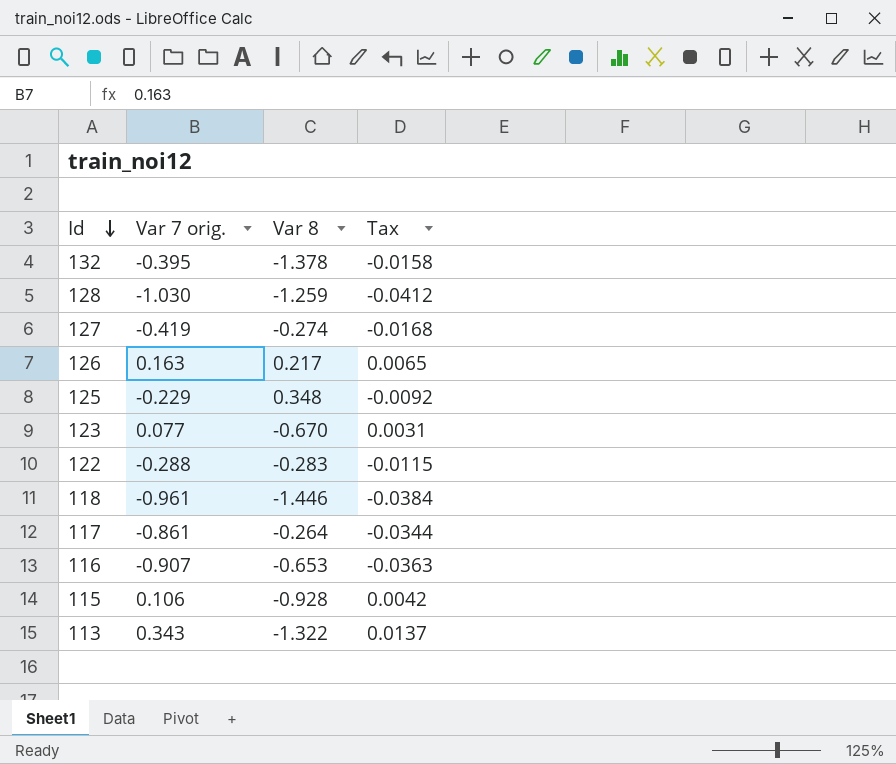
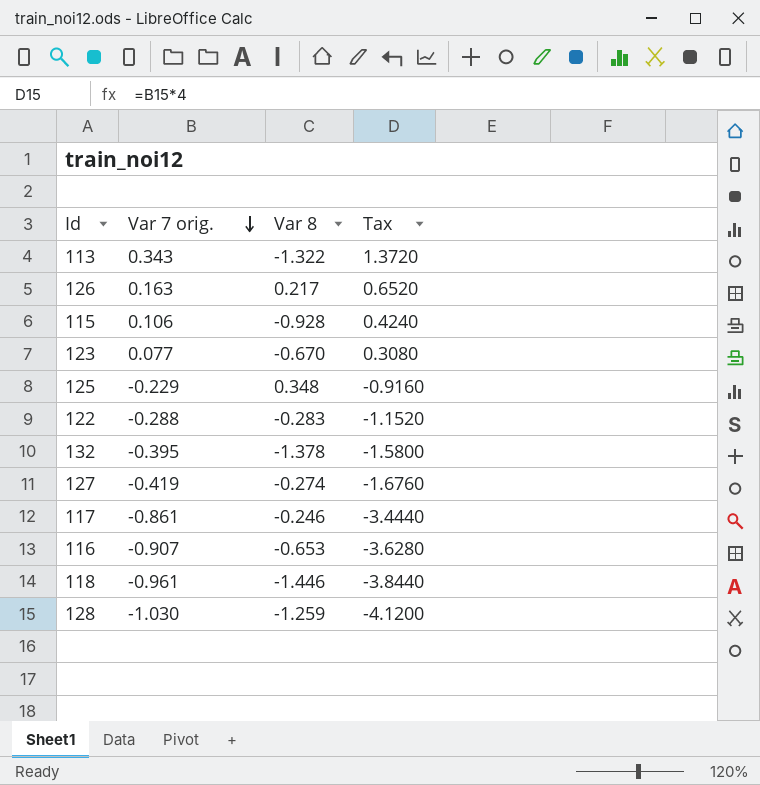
row order: Id descending -> Var 7 orig. descending
column Tax | formula: [Var 7 orig.] * 0.04 -> [Var 7 orig.] * 4
117 | Var 8: -0.264 -> -0.246

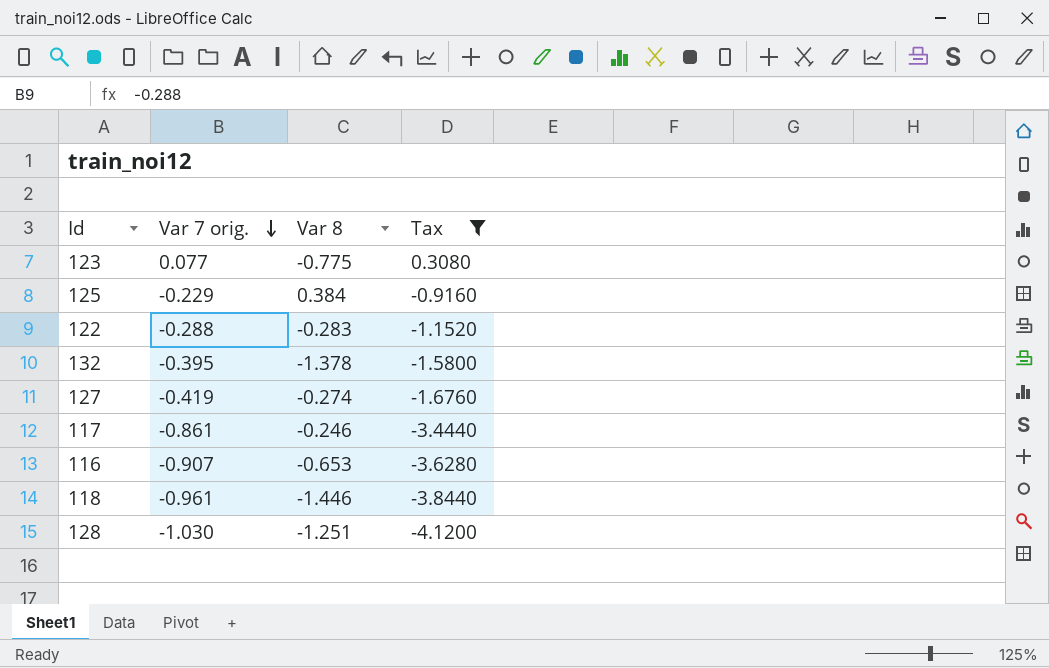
filter: none -> Tax <= 0.3080
123 | Var 8: -0.670 -> -0.775
125 | Var 8: 0.348 -> 0.384
128 | Var 8: -1.259 -> -1.251

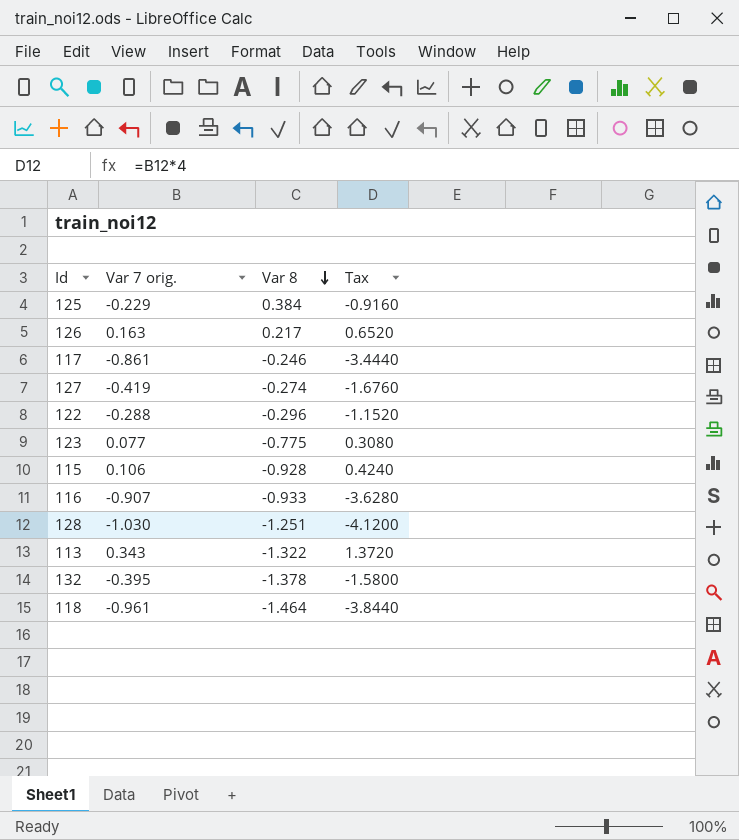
filter: Tax <= 0.3080 -> none
row order: Var 7 orig. descending -> Var 8 descending
122 | Var 8: -0.283 -> -0.296
116 | Var 8: -0.653 -> -0.933
118 | Var 8: -1.446 -> -1.464

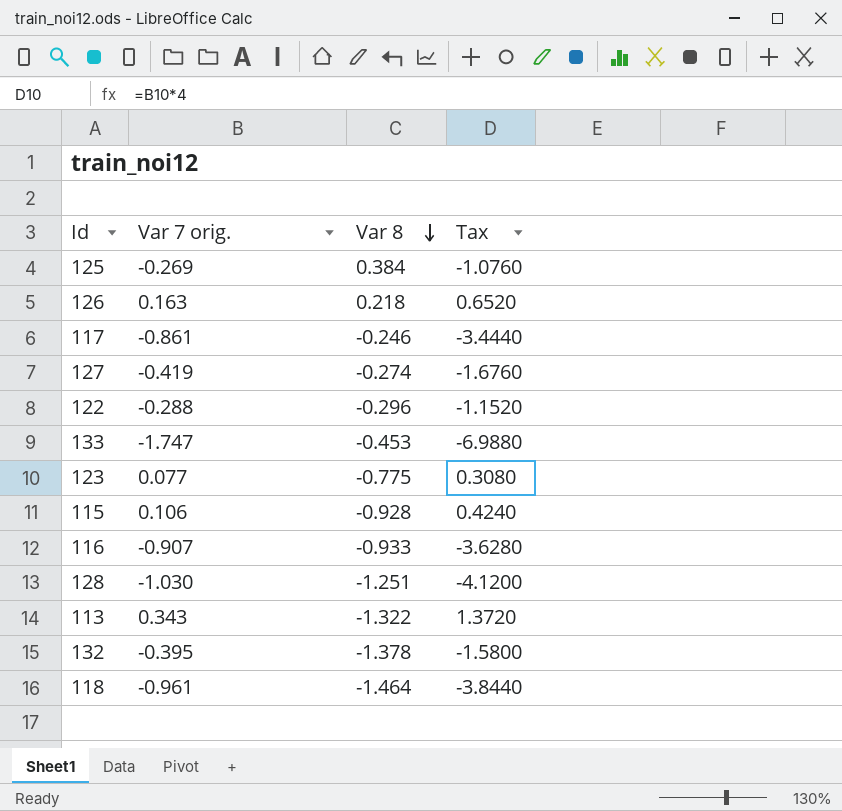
125 | Var 7 orig.: -0.229 -> -0.269
125 | Tax: -0.9160 -> -1.0760
126 | Var 8: 0.217 -> 0.218
row 133: none -> -1.747 | -0.453 | -6.9880

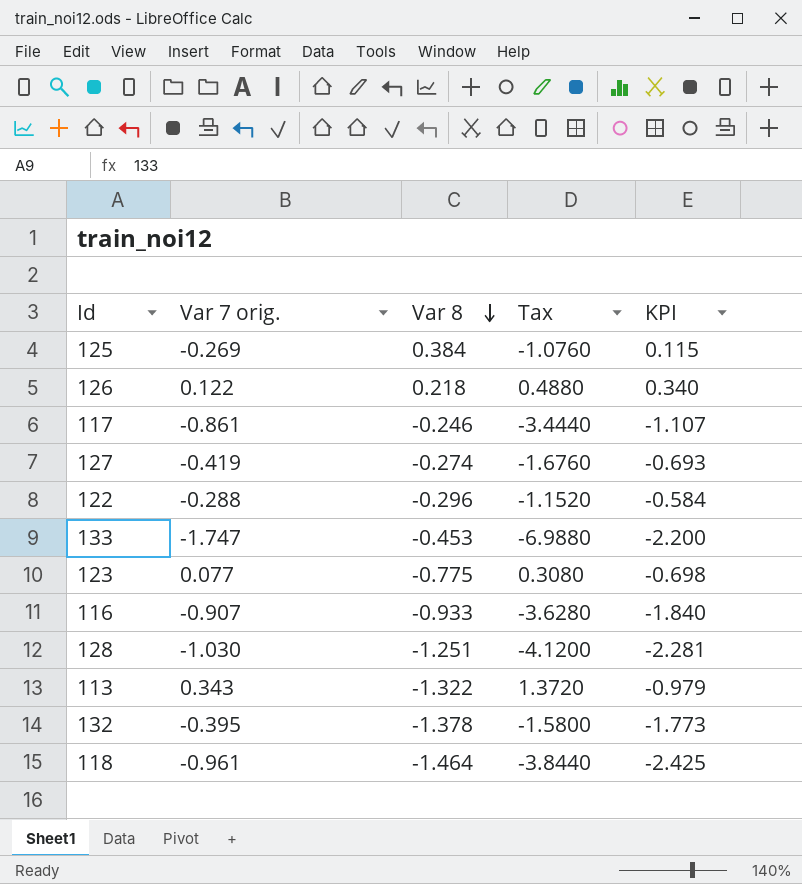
column KPI | formula: none -> [Var 7 orig.] + [Var 8]
row 115: 0.106 | -0.928 | 0.4240 -> none
126 | Var 7 orig.: 0.163 -> 0.122
126 | Tax: 0.6520 -> 0.4880

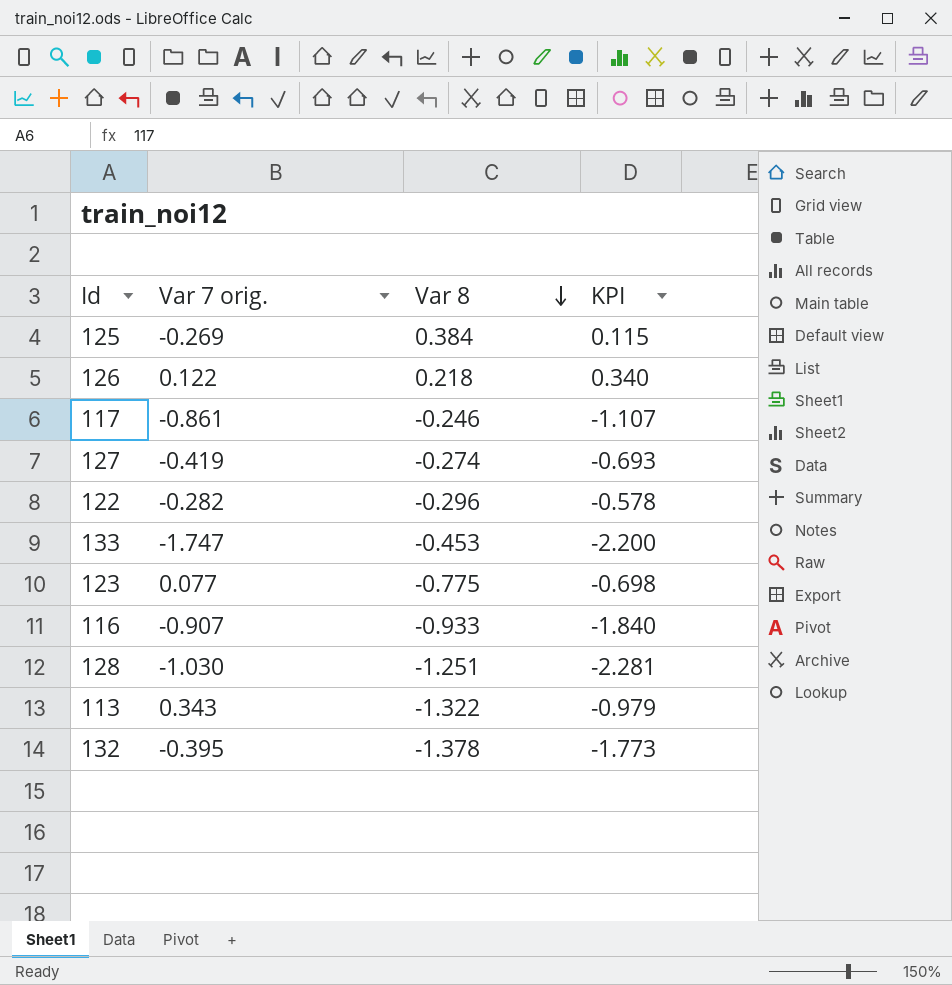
column Tax | formula: [Var 7 orig.] * 4 -> none
row 118: -0.961 | -1.464 | -3.8440 | -2.425 -> none
122 | Var 7 orig.: -0.288 -> -0.282
122 | KPI: -0.584 -> -0.578

